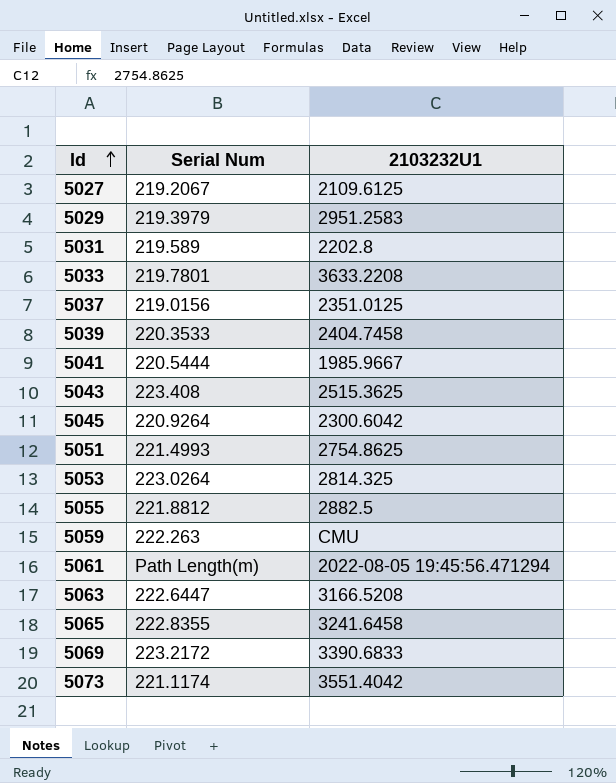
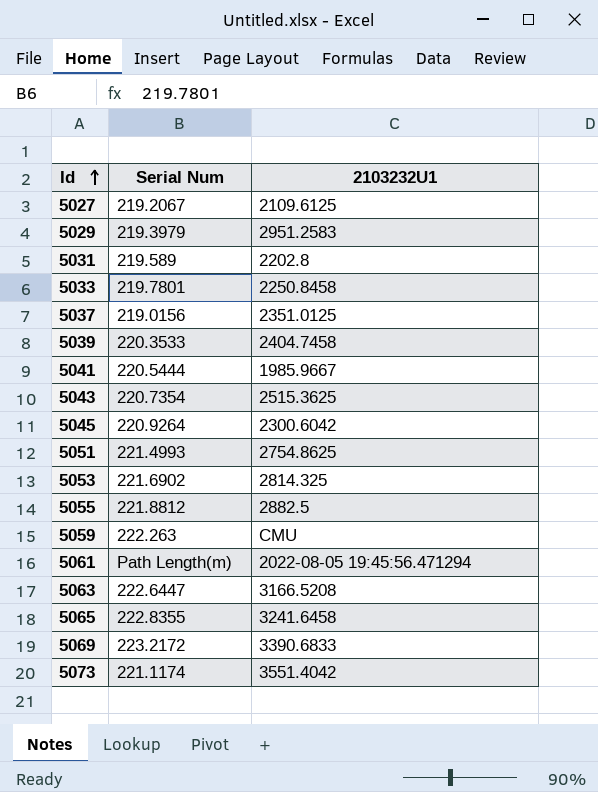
5033 | 2103232U1: 3633.2208 -> 2250.8458
5043 | Serial Num: 223.408 -> 220.7354
5053 | Serial Num: 223.0264 -> 221.6902

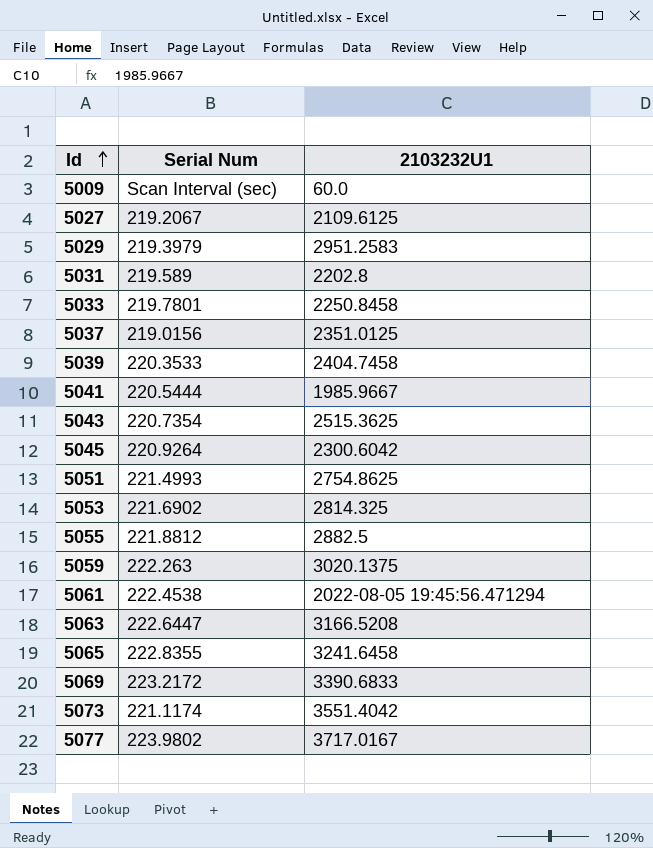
row 5009: none -> Scan Interval (sec) | 60.0
5059 | 2103232U1: CMU -> 3020.1375
5061 | Serial Num: Path Length(m) -> 222.4538
row 5077: none -> 223.9802 | 3717.0167

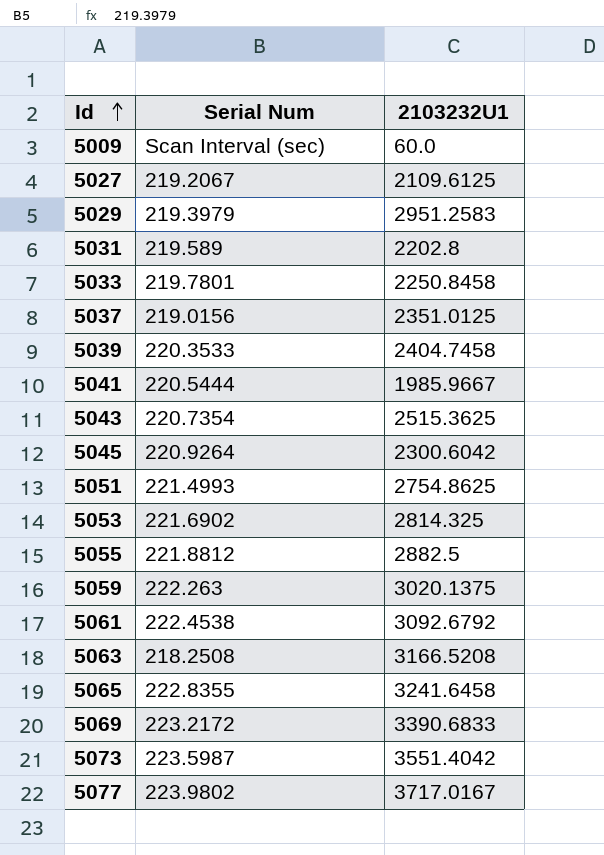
5061 | 2103232U1: 2022-08-05 19:45:56.471294 -> 3092.6792
5063 | Serial Num: 222.6447 -> 218.2508
5073 | Serial Num: 221.1174 -> 223.5987

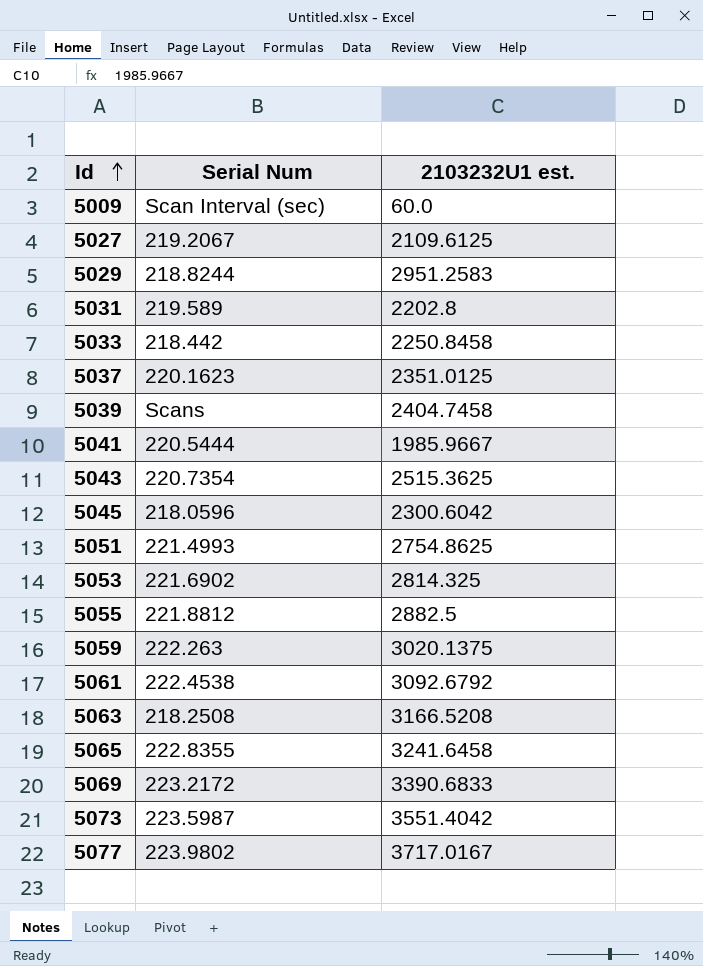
column name: 2103232U1 -> 2103232U1 est.
5029 | Serial Num: 219.3979 -> 218.8244
5033 | Serial Num: 219.7801 -> 218.442
5037 | Serial Num: 219.0156 -> 220.1623
5039 | Serial Num: 220.3533 -> Scans
5045 | Serial Num: 220.9264 -> 218.0596

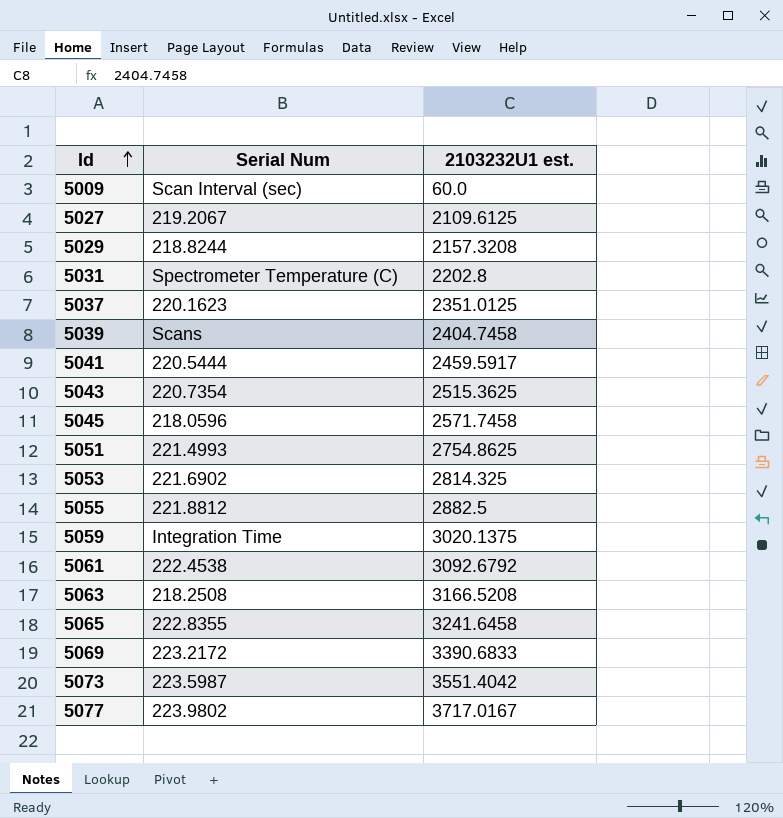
row 5033: 218.442 | 2250.8458 -> none
5029 | 2103232U1 est.: 2951.2583 -> 2157.3208
5031 | Serial Num: 219.589 -> Spectrometer Temperature (C)
5041 | 2103232U1 est.: 1985.9667 -> 2459.5917
5045 | 2103232U1 est.: 2300.6042 -> 2571.7458
5059 | Serial Num: 222.263 -> Integration Time

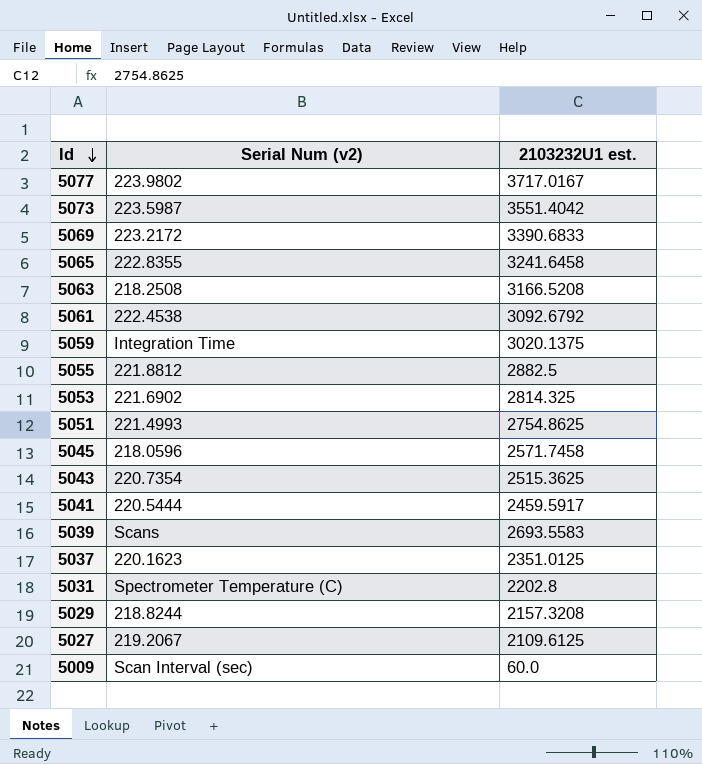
row order: Id ascending -> Id descending
column name: Serial Num -> Serial Num (v2)
5039 | 2103232U1 est.: 2404.7458 -> 2693.5583

